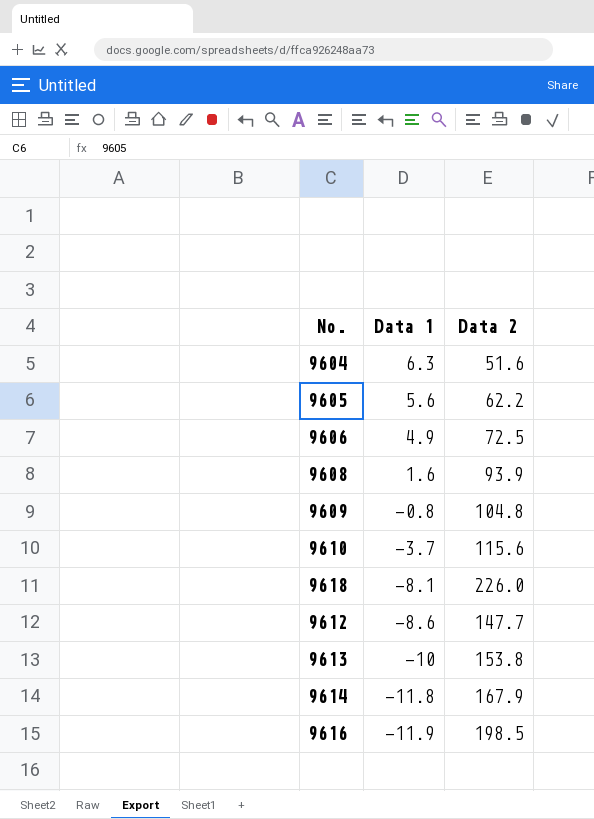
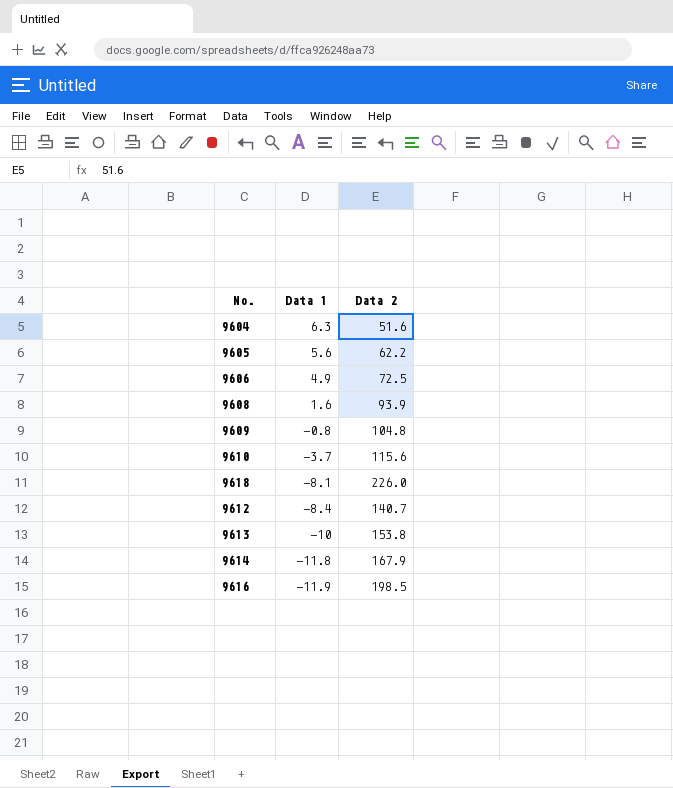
9612 | Data 1: -8.6 -> -8.4
9612 | Data 2: 147.7 -> 140.7

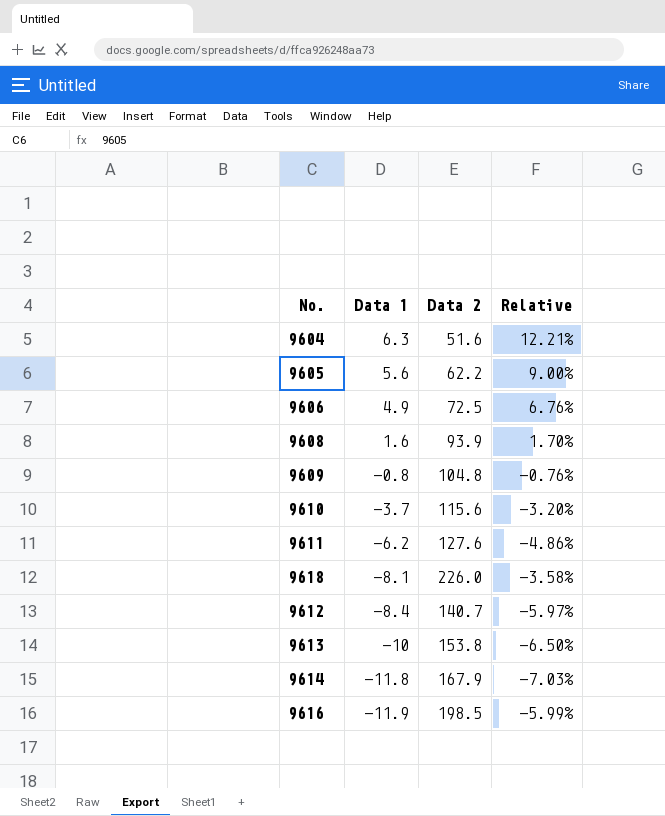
column Relative | formula: none -> [Data 1] / [Data 2]
row 9611: none -> -6.2 | 127.6 | -4.86%

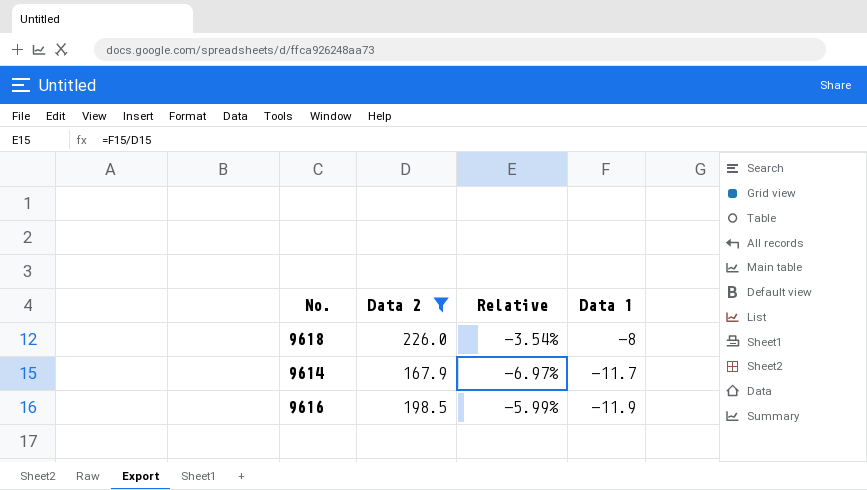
filter: none -> Data 2 >= 167.9
column Data 1 | position: 2 -> 4
9618 | Relative: -3.58% -> -3.54%
9618 | Data 1: -8.1 -> -8
9614 | Relative: -7.03% -> -6.97%
9614 | Data 1: -11.8 -> -11.7

